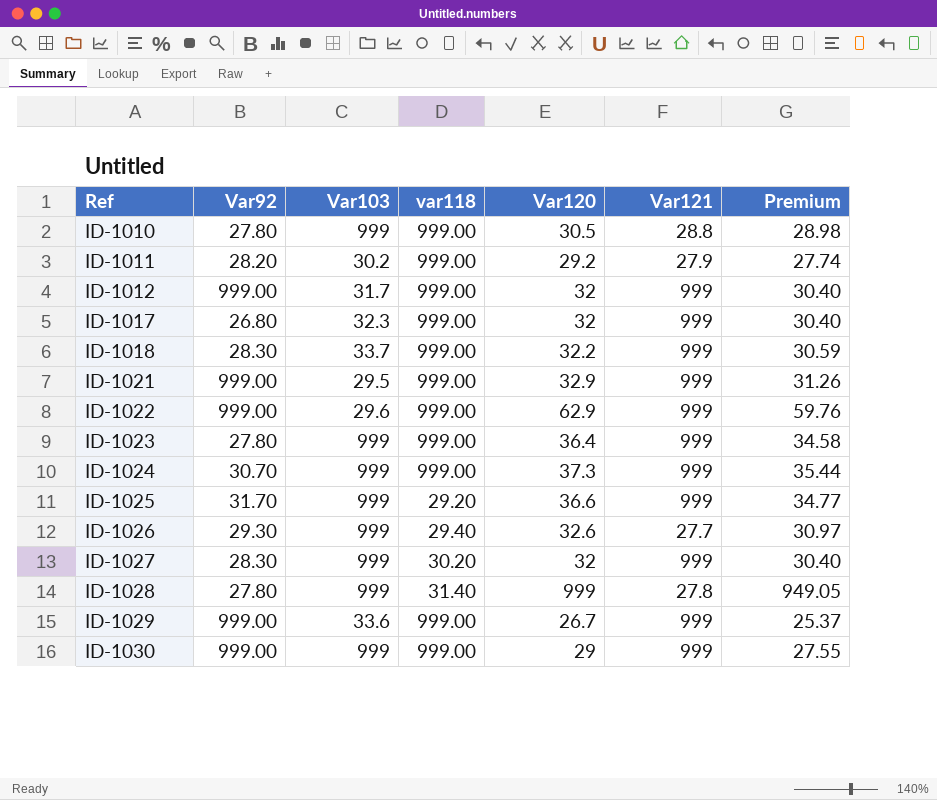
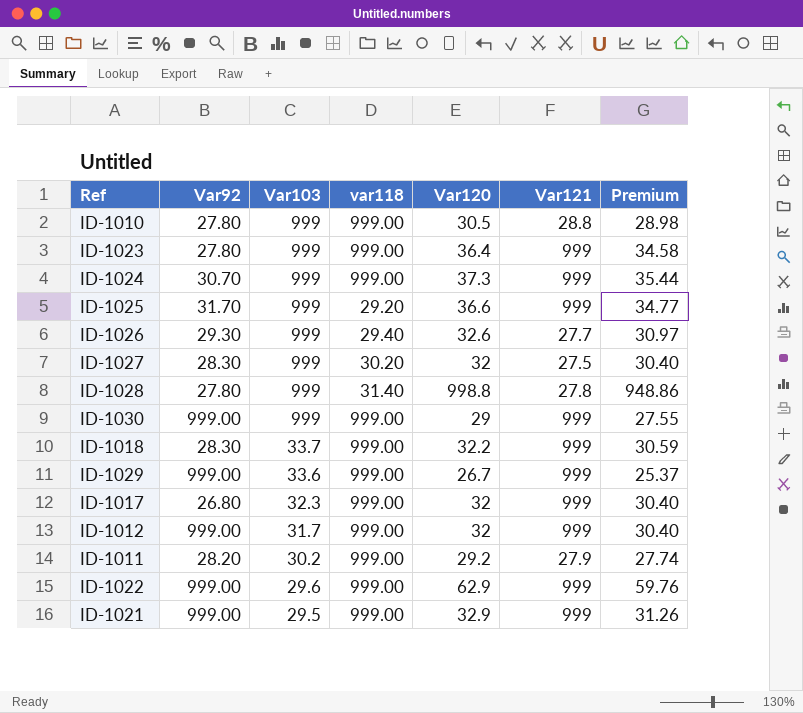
row order: Ref ascending -> Var103 descending
ID-1027 | Var121: 999 -> 27.5
ID-1028 | Var120: 999 -> 998.8
ID-1028 | Premium: 949.05 -> 948.86

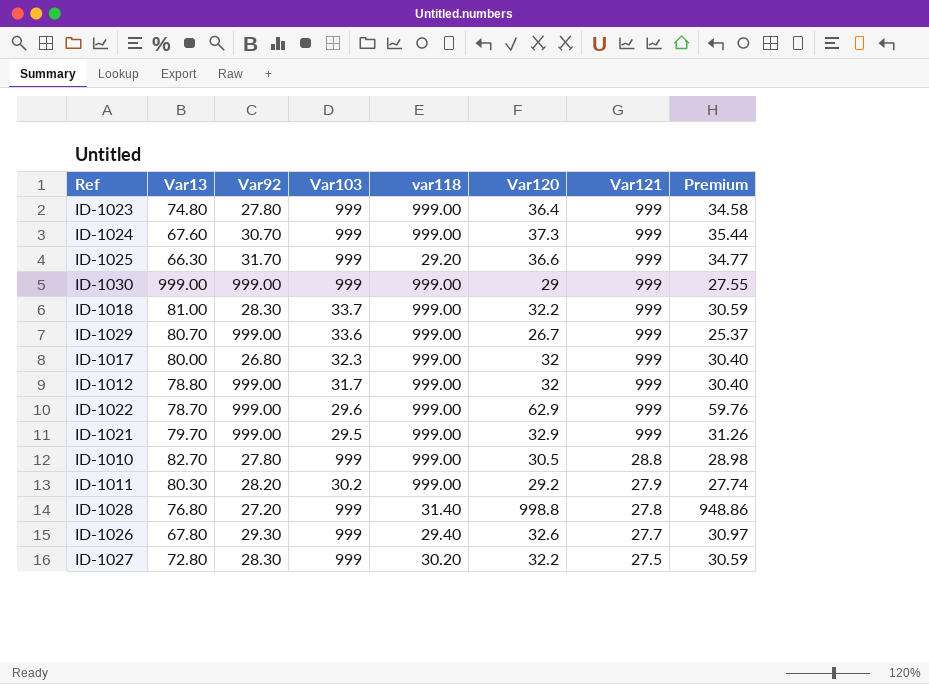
row order: Var103 descending -> Var121 descending
column Var13 | position: none -> 2
ID-1028 | Var92: 27.80 -> 27.20
ID-1027 | Var120: 32 -> 32.2
ID-1027 | Premium: 30.40 -> 30.59

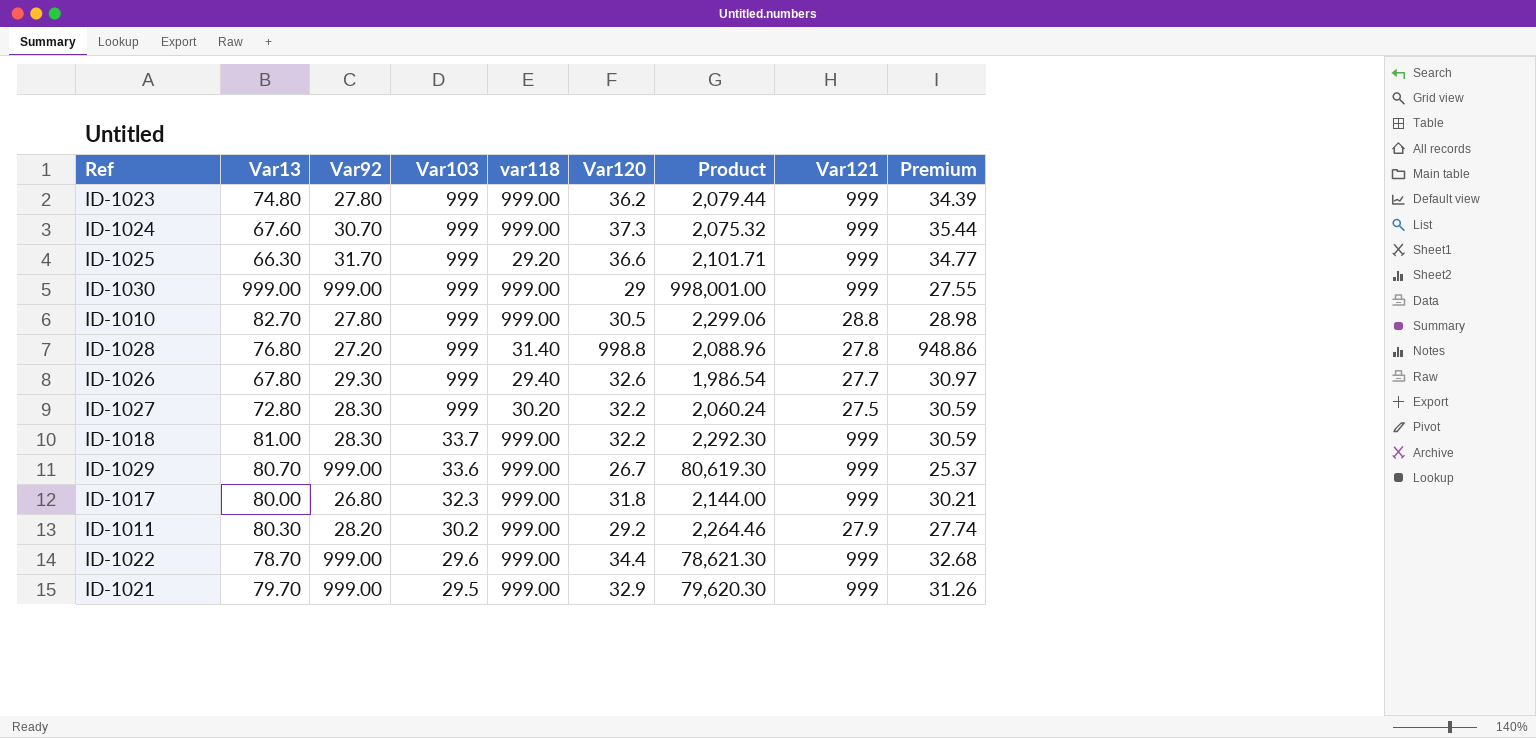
row order: Var121 descending -> Var103 descending
column Product | formula: none -> [Var13] * [Var92]
row ID-1012: 78.80 | 999.00 | 31.7 | 999.00 | 32 | 999 | 30.40 -> none
ID-1023 | Var120: 36.4 -> 36.2
ID-1023 | Premium: 34.58 -> 34.39
ID-1017 | Var120: 32 -> 31.8
ID-1017 | Premium: 30.40 -> 30.21
ID-1022 | Var120: 62.9 -> 34.4
ID-1022 | Premium: 59.76 -> 32.68

